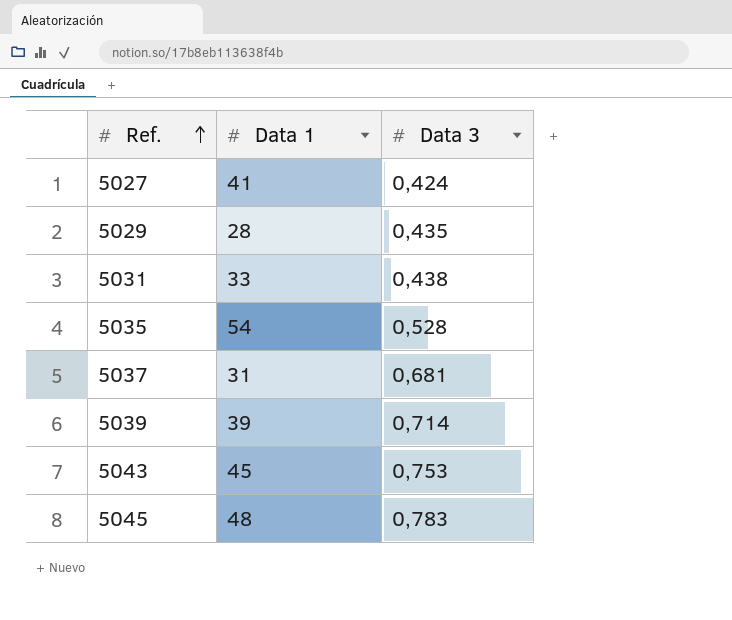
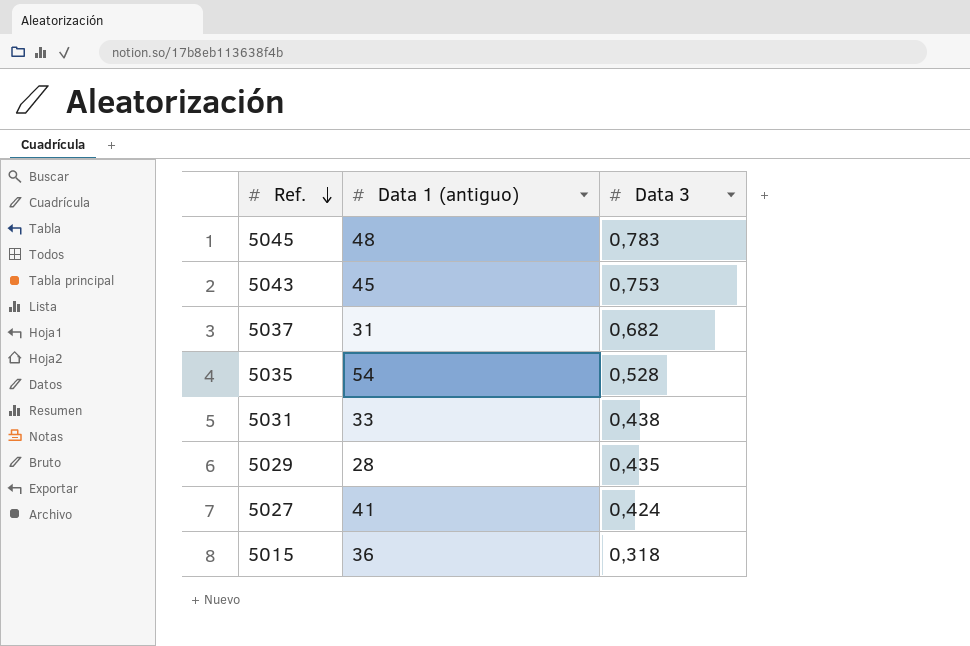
row order: Ref. ascending -> Ref. descending
column name: Data 1 -> Data 1 (antiguo)
row 5039: 39 | 0,714 -> none
5037 | Data 3: 0,681 -> 0,682
row 5015: none -> 36 | 0,318

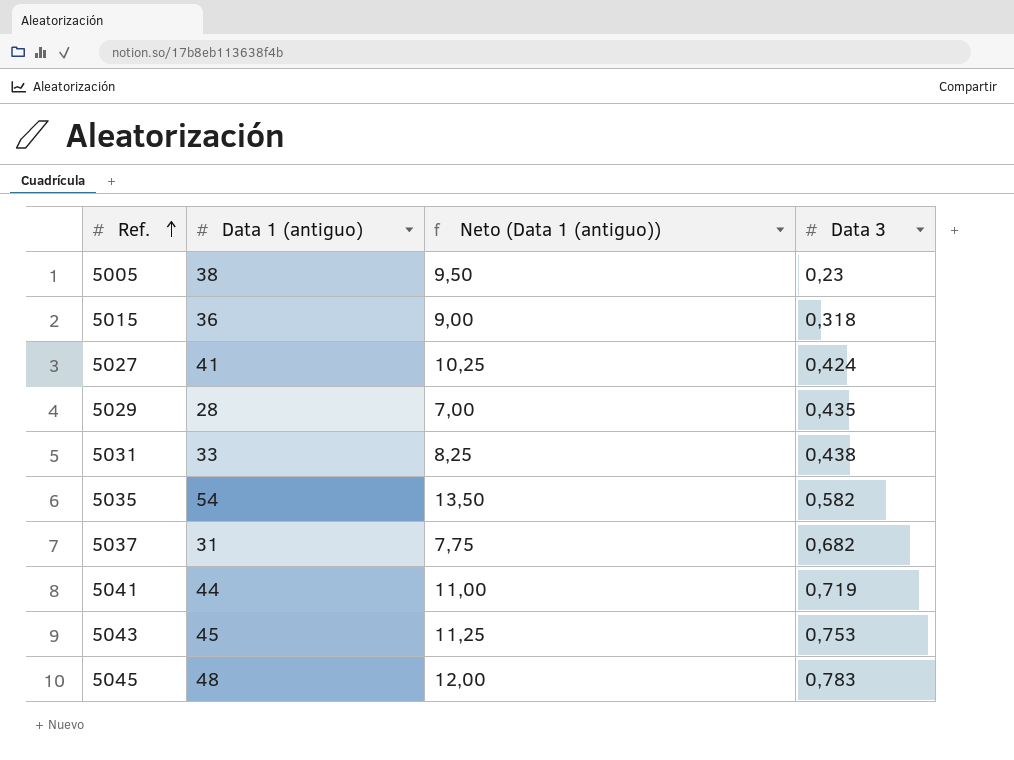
row order: Ref. descending -> Ref. ascending
column Neto (Data 1 (antiguo)) | formula: none -> [Data 1 (antiguo)] * 0,25
row 5005: none -> 38 | 9,50 | 0,23
5035 | Data 3: 0,528 -> 0,582
row 5041: none -> 44 | 11,00 | 0,719

